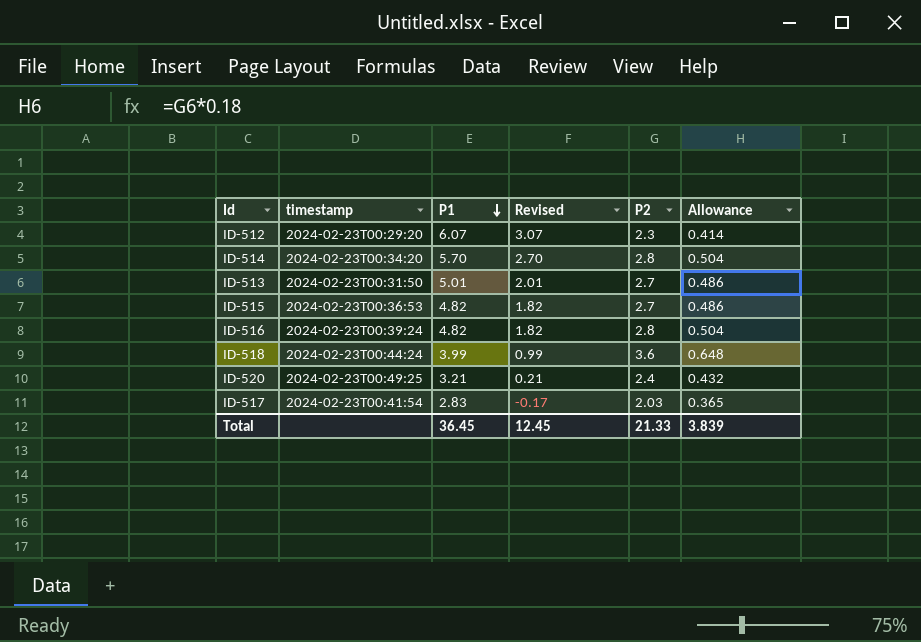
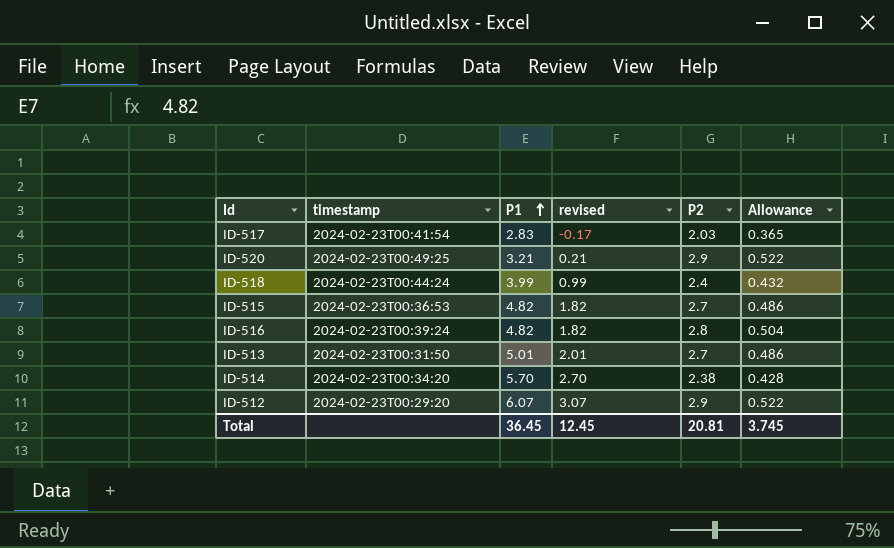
row order: P1 descending -> P1 ascending
column name: Revised -> revised
ID-520 | P2: 2.4 -> 2.9
ID-520 | Allowance: 0.432 -> 0.522
ID-518 | P2: 3.6 -> 2.4
ID-518 | Allowance: 0.648 -> 0.432
ID-514 | P2: 2.8 -> 2.38
ID-514 | Allowance: 0.504 -> 0.428
ID-512 | P2: 2.3 -> 2.9
ID-512 | Allowance: 0.414 -> 0.522
Total | P2: 21.33 -> 20.81
Total | Allowance: 3.839 -> 3.745

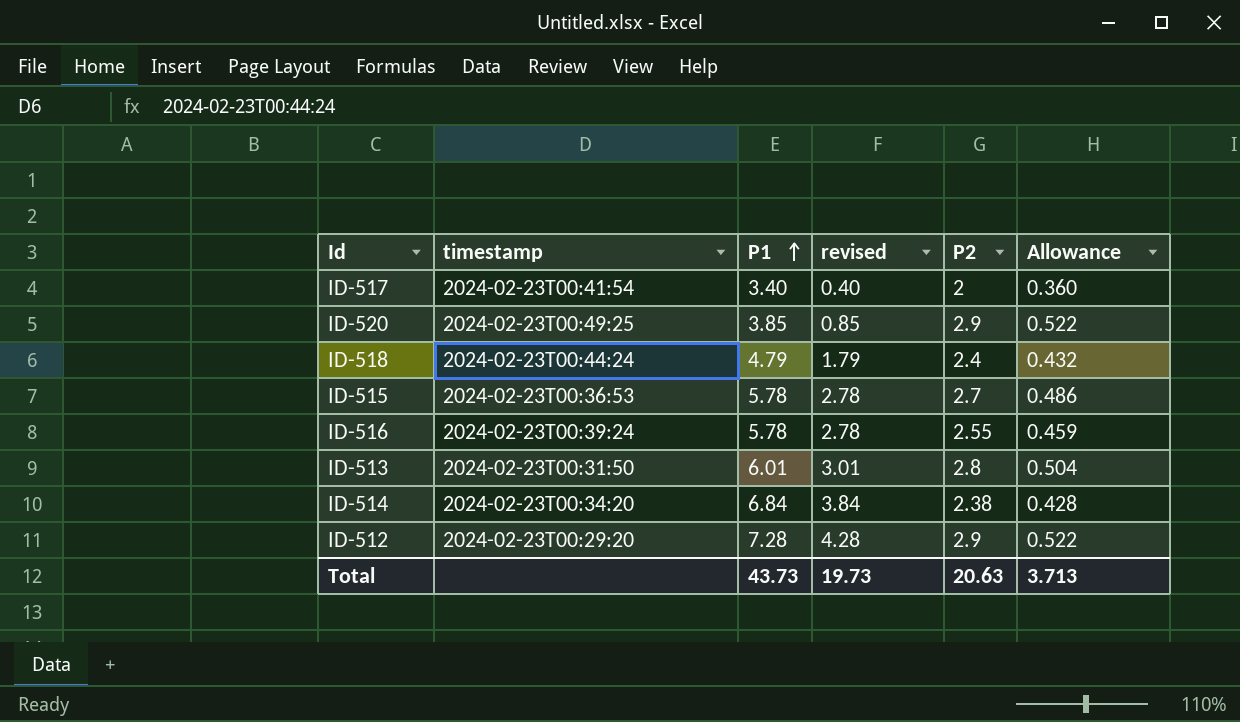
ID-517 | P1: 2.83 -> 3.40
ID-517 | revised: -0.17 -> 0.40
ID-517 | P2: 2.03 -> 2
ID-517 | Allowance: 0.365 -> 0.360
ID-520 | P1: 3.21 -> 3.85
ID-520 | revised: 0.21 -> 0.85
ID-518 | P1: 3.99 -> 4.79
ID-518 | revised: 0.99 -> 1.79
ID-515 | P1: 4.82 -> 5.78
ID-515 | revised: 1.82 -> 2.78
ID-516 | P1: 4.82 -> 5.78
ID-516 | revised: 1.82 -> 2.78
ID-516 | P2: 2.8 -> 2.55
ID-516 | Allowance: 0.504 -> 0.459
ID-513 | P1: 5.01 -> 6.01
ID-513 | revised: 2.01 -> 3.01
ID-513 | P2: 2.7 -> 2.8
ID-513 | Allowance: 0.486 -> 0.504
ID-514 | P1: 5.70 -> 6.84
ID-514 | revised: 2.70 -> 3.84
ID-512 | P1: 6.07 -> 7.28
ID-512 | revised: 3.07 -> 4.28
Total | P1: 36.45 -> 43.73
Total | revised: 12.45 -> 19.73
Total | P2: 20.81 -> 20.63
Total | Allowance: 3.745 -> 3.713

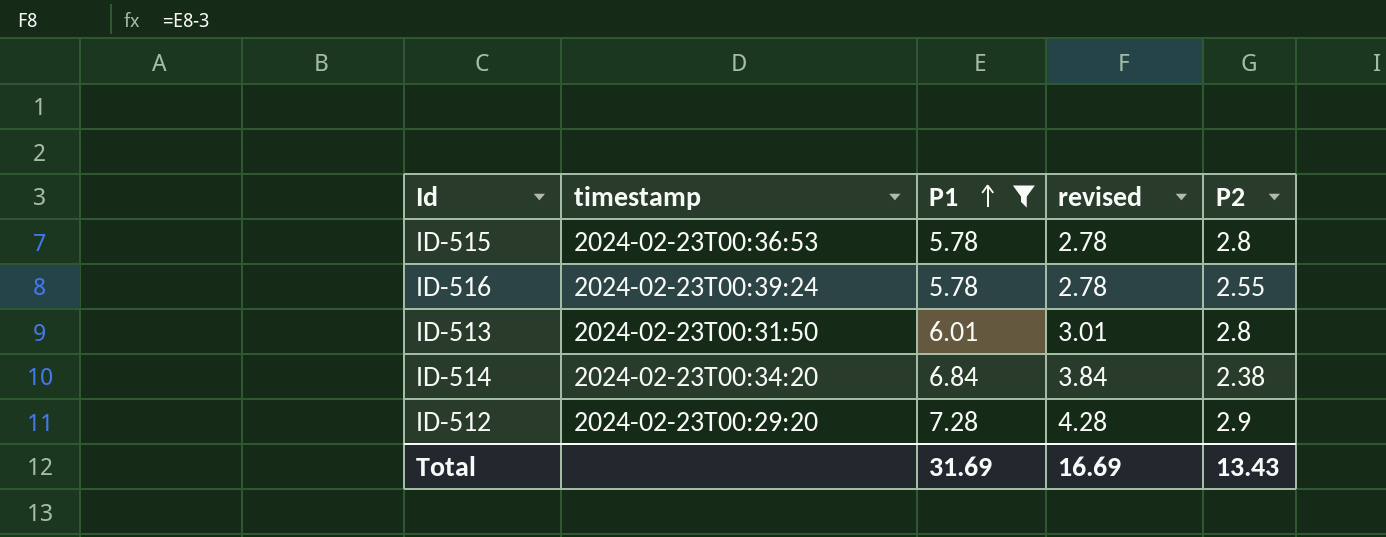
filter: none -> P1 >= 5.78
column Allowance | formula: [P2] * 0.18 -> none
ID-515 | P2: 2.7 -> 2.8
Total | P1: 43.73 -> 31.69
Total | revised: 19.73 -> 16.69
Total | P2: 20.63 -> 13.43

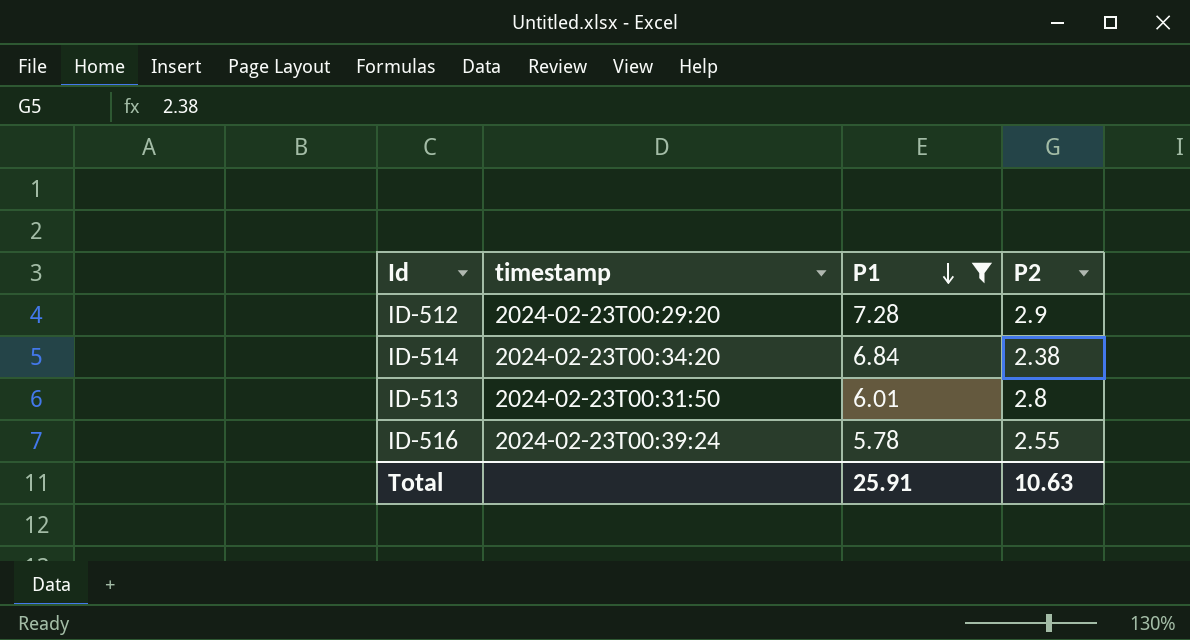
row order: P1 ascending -> P1 descending
column revised | formula: [P1] - 3 -> none
row ID-515: 2024-02-23T00:36:53 | 5.78 | 2.78 | 2.8 -> none
Total | P1: 31.69 -> 25.91
Total | P2: 13.43 -> 10.63

